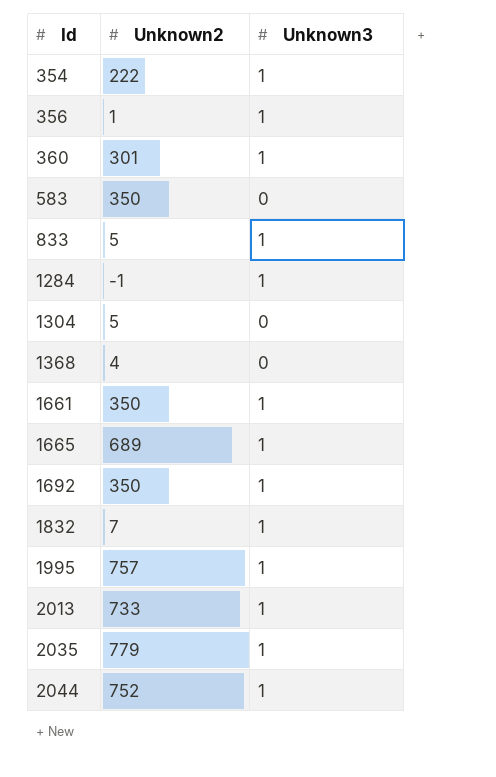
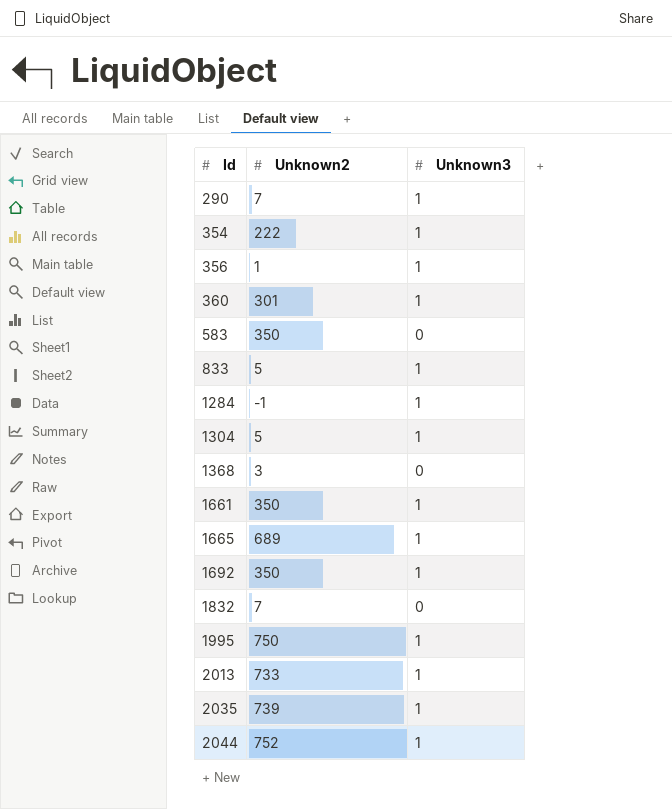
row 290: none -> 7 | 1
1304 | Unknown3: 0 -> 1
1368 | Unknown2: 4 -> 3
1832 | Unknown3: 1 -> 0
1995 | Unknown2: 757 -> 750
2035 | Unknown2: 779 -> 739

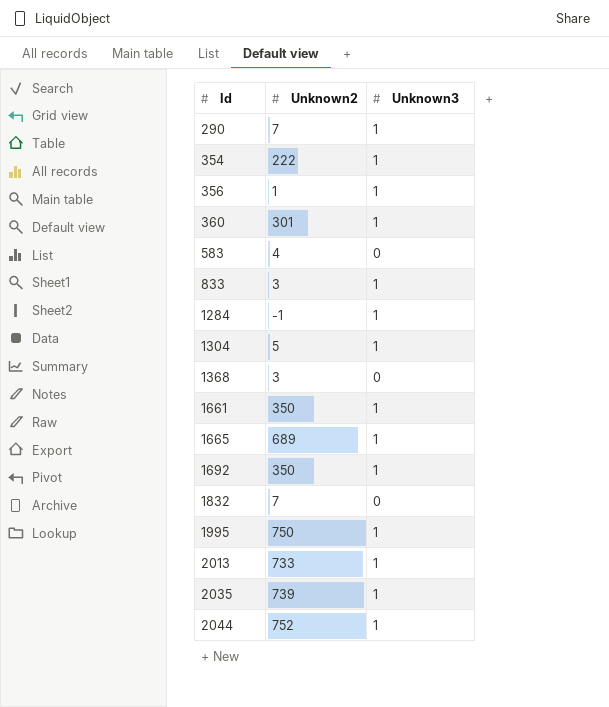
583 | Unknown2: 350 -> 4
833 | Unknown2: 5 -> 3

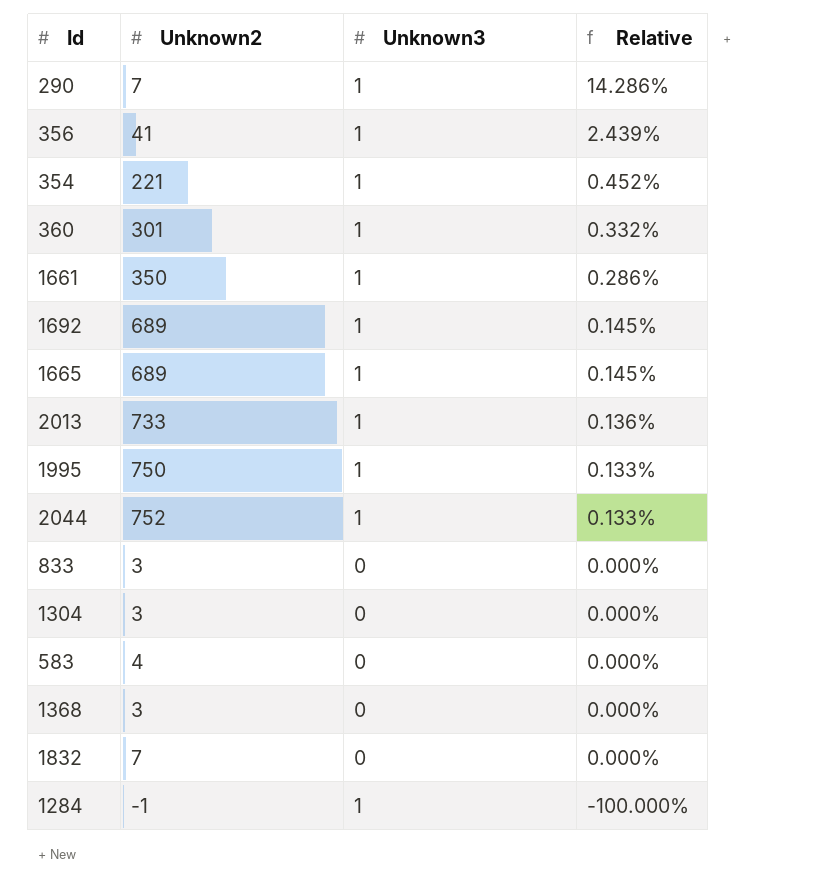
row order: Id ascending -> Relative descending
column Relative | formula: none -> [Unknown3] / [Unknown2]
row 2035: 739 | 1 -> none
356 | Unknown2: 1 -> 41
354 | Unknown2: 222 -> 221
1692 | Unknown2: 350 -> 689
833 | Unknown3: 1 -> 0
1304 | Unknown2: 5 -> 3
1304 | Unknown3: 1 -> 0

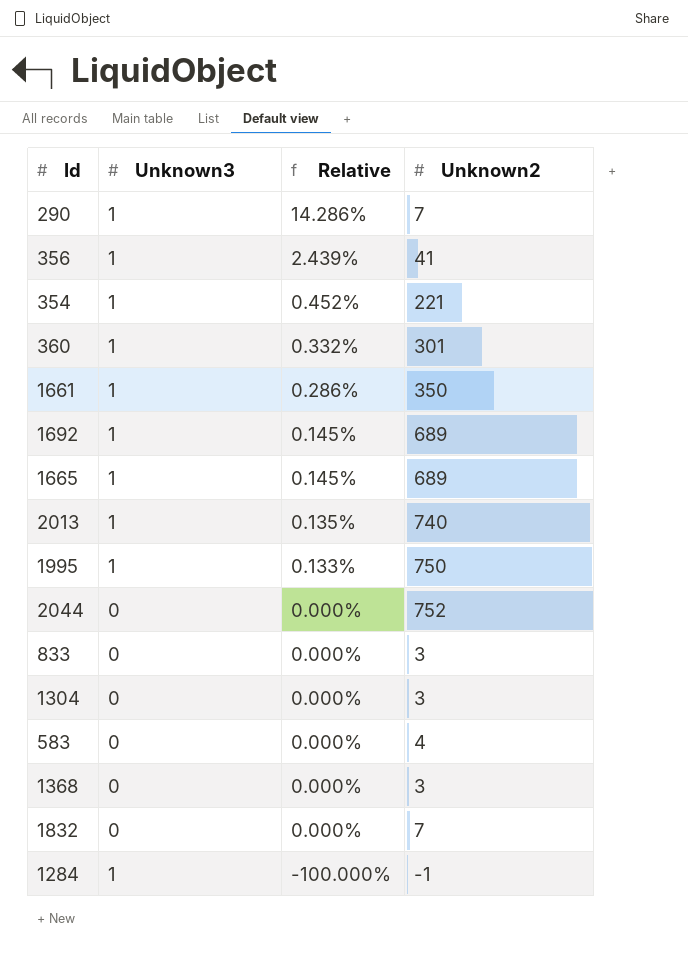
column Unknown2 | position: 2 -> 4
2013 | Relative: 0.136% -> 0.135%
2013 | Unknown2: 733 -> 740
2044 | Unknown3: 1 -> 0
2044 | Relative: 0.133% -> 0.000%

